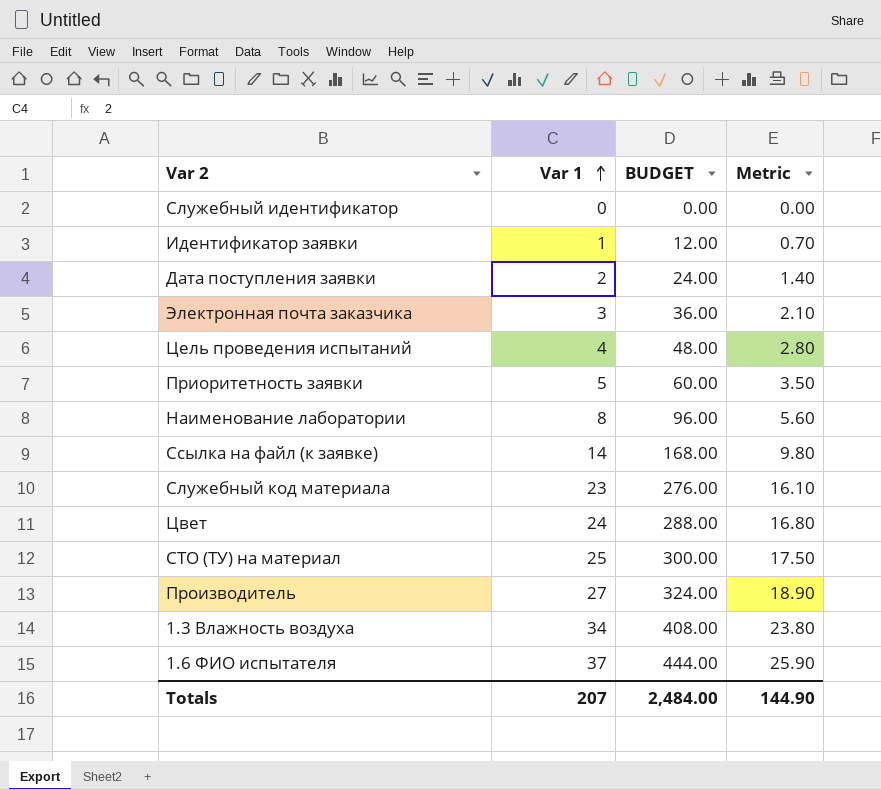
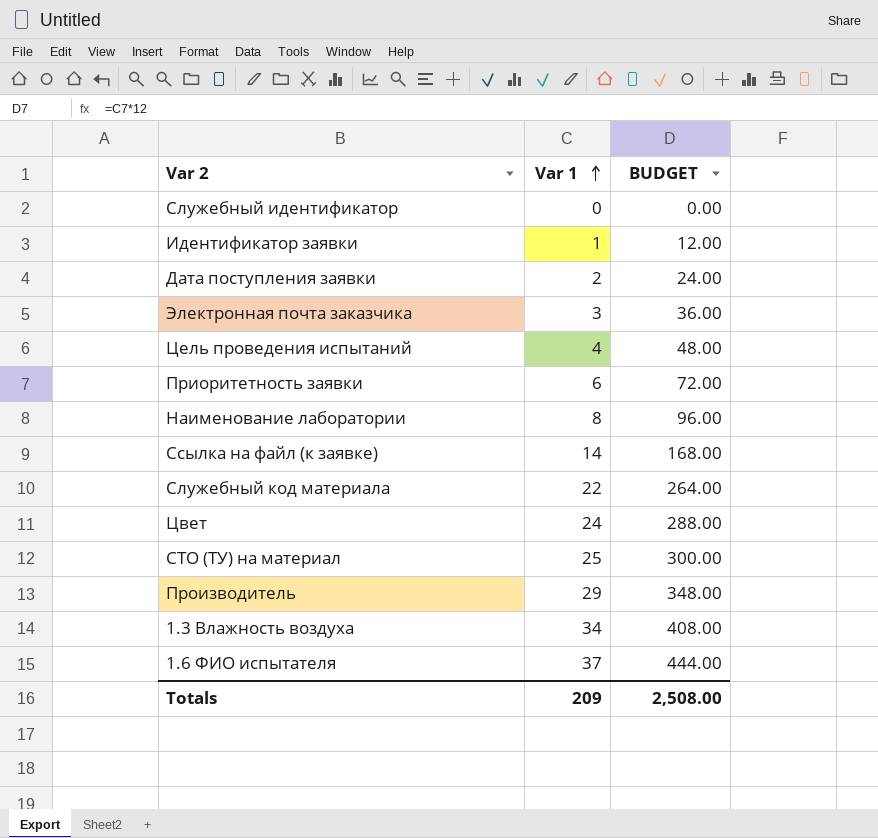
column Metric | formula: [Var 1] * 0.7 -> none
Приоритетность заявки | Var 1: 5 -> 6
Приоритетность заявки | BUDGET: 60.00 -> 72.00
Служебный код материала | Var 1: 23 -> 22
Служебный код материала | BUDGET: 276.00 -> 264.00
Производитель | Var 1: 27 -> 29
Производитель | BUDGET: 324.00 -> 348.00
Totals | Var 1: 207 -> 209
Totals | BUDGET: 2,484.00 -> 2,508.00

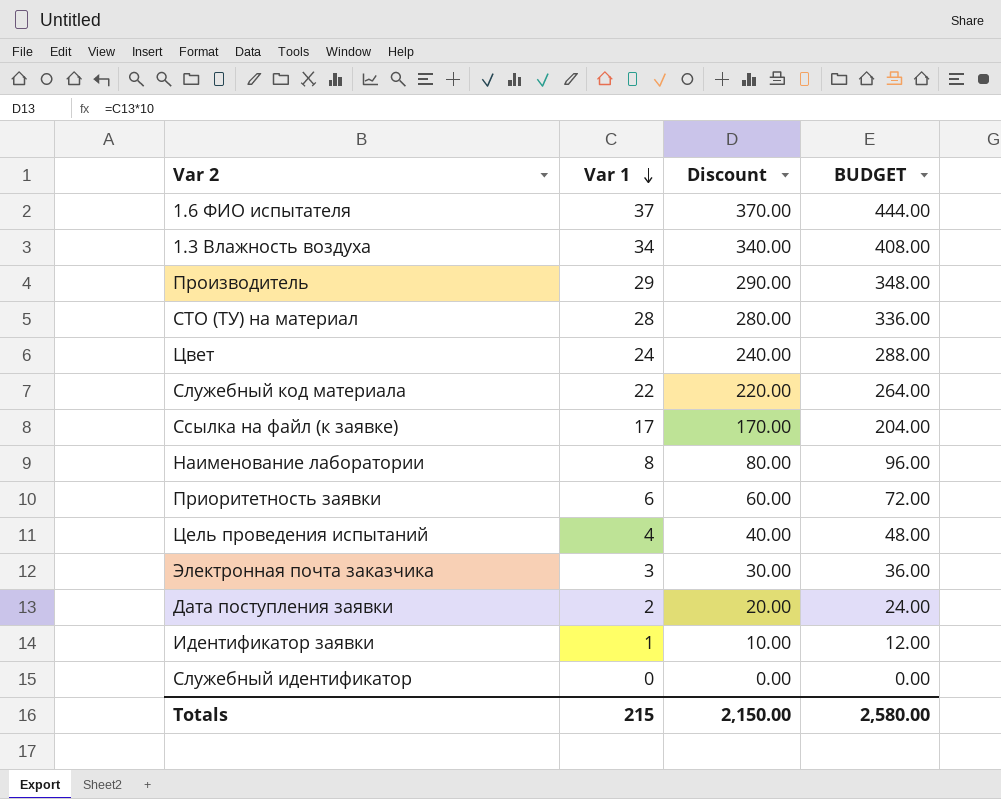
row order: Var 1 ascending -> Var 1 descending
column Discount | formula: none -> [Var 1] * 10
СТО (ТУ) на материал | Var 1: 25 -> 28
СТО (ТУ) на материал | BUDGET: 300.00 -> 336.00
Ссылка на файл (к заявке) | Var 1: 14 -> 17
Ссылка на файл (к заявке) | BUDGET: 168.00 -> 204.00
Totals | Var 1: 209 -> 215
Totals | BUDGET: 2,508.00 -> 2,580.00

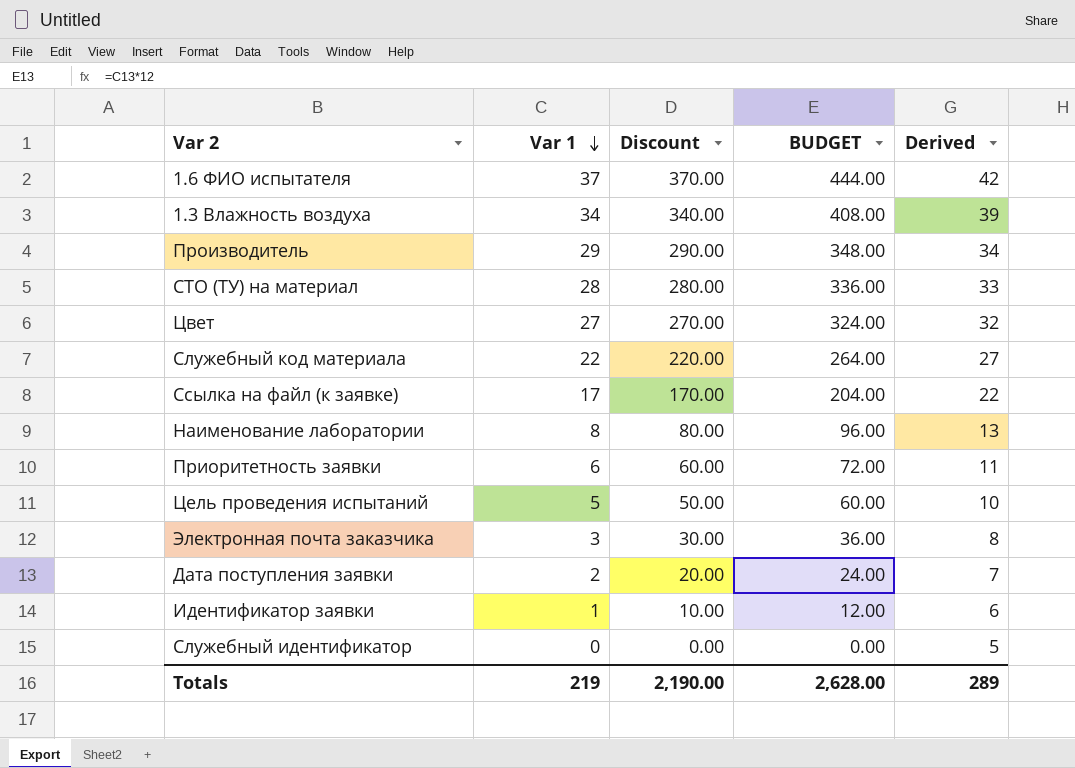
column Derived | formula: none -> [Var 1] + 5
Цвет | Var 1: 24 -> 27
Цвет | Discount: 240.00 -> 270.00
Цвет | BUDGET: 288.00 -> 324.00
Цель проведения испытаний | Var 1: 4 -> 5
Цель проведения испытаний | Discount: 40.00 -> 50.00
Цель проведения испытаний | BUDGET: 48.00 -> 60.00
Totals | Var 1: 215 -> 219
Totals | Discount: 2,150.00 -> 2,190.00
Totals | BUDGET: 2,580.00 -> 2,628.00

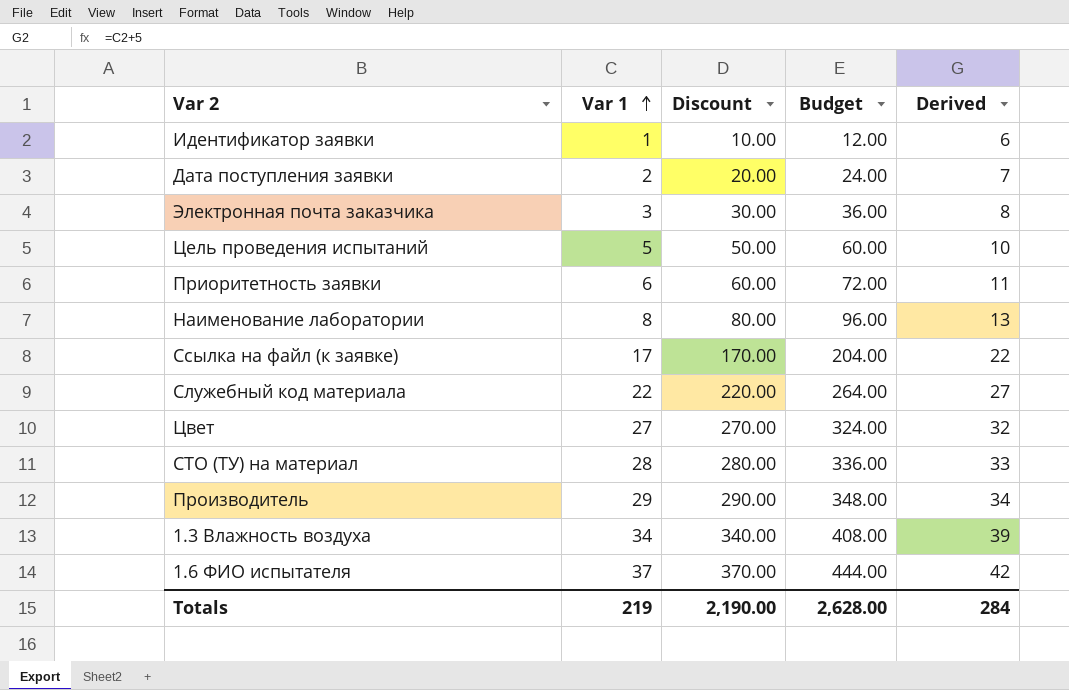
row order: Var 1 descending -> Var 1 ascending
column name: BUDGET -> Budget
row Служебный идентификатор: 0 | 0.00 | 0.00 | 5 -> none
Totals | Derived: 289 -> 284

